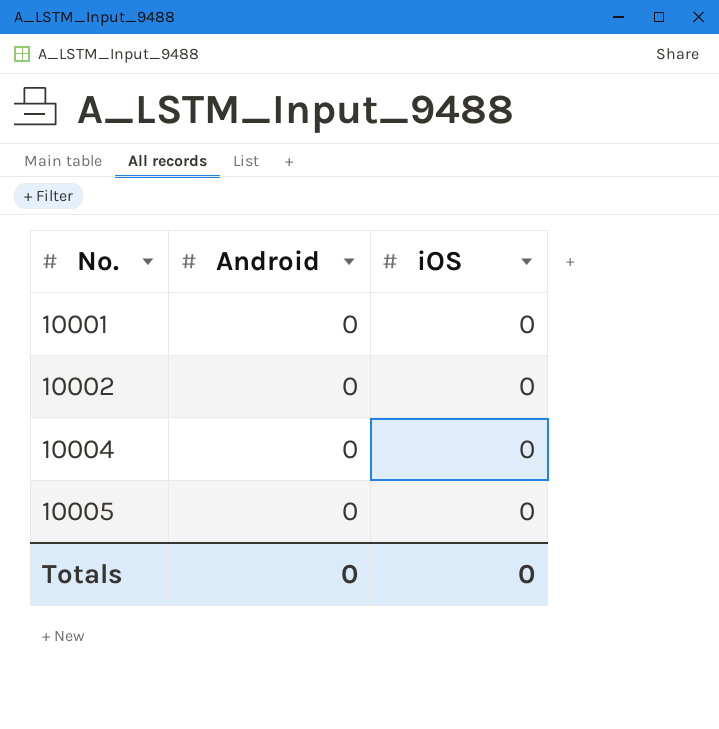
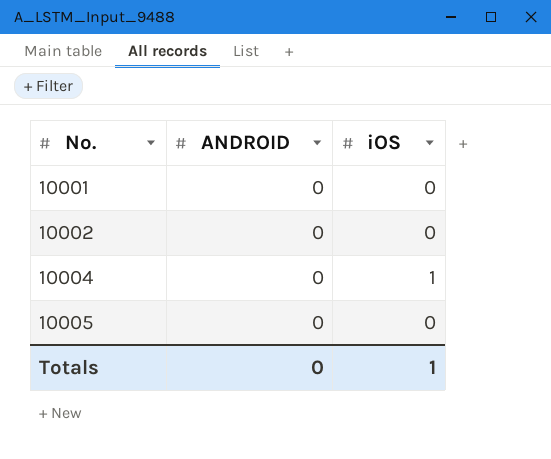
column name: Android -> ANDROID
10004 | iOS: 0 -> 1
Totals | iOS: 0 -> 1

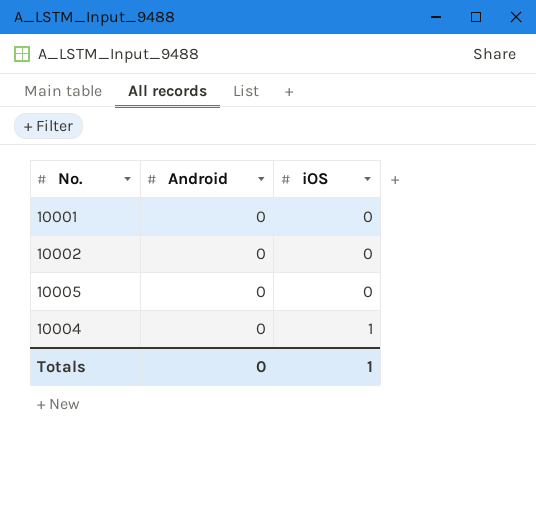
row order: No. ascending -> iOS ascending
column name: ANDROID -> Android

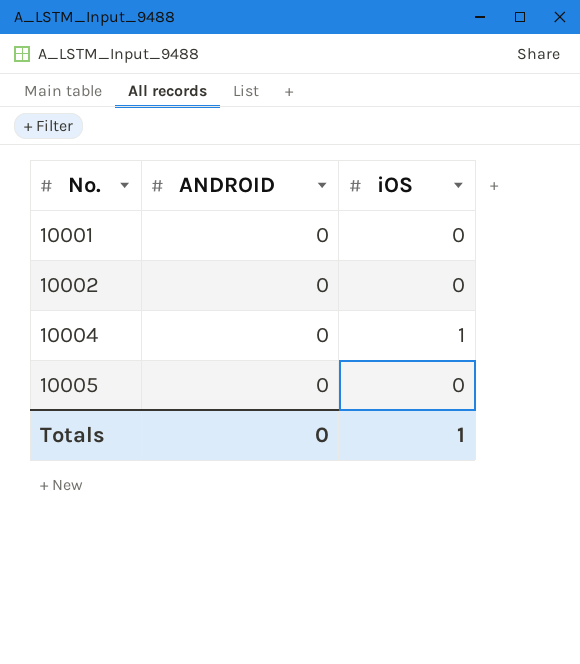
row order: iOS ascending -> No. ascending
column name: Android -> ANDROID

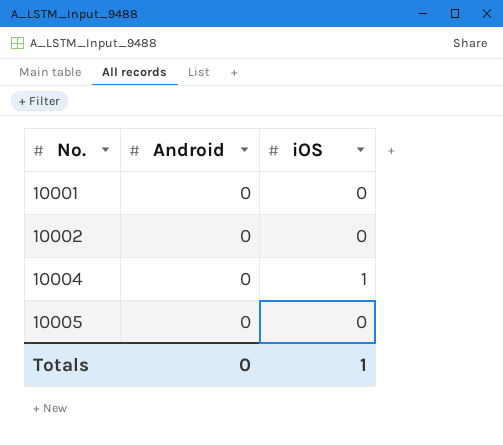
column name: ANDROID -> Android

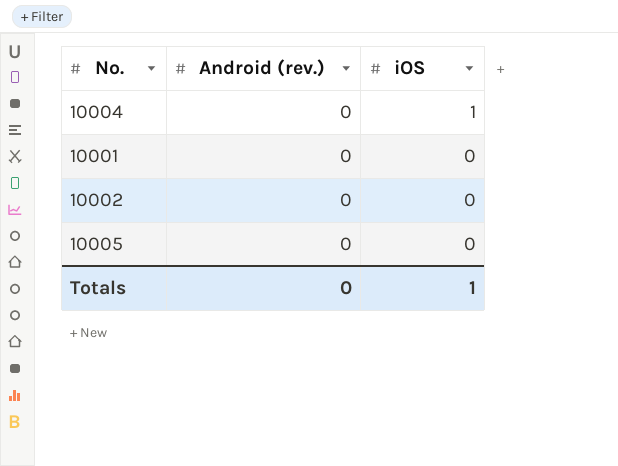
row order: No. ascending -> iOS descending
column name: Android -> Android (rev.)

